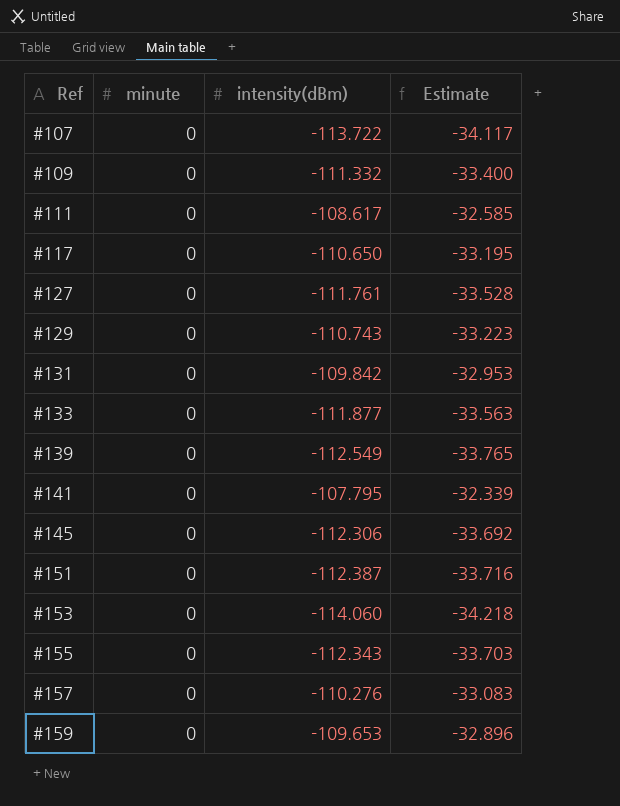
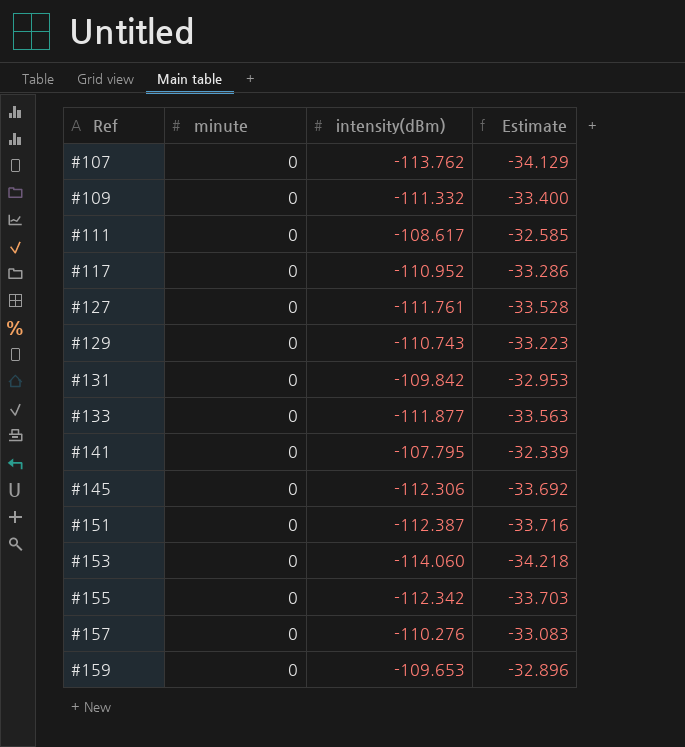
row #139: 0 | -112.549 | -33.765 -> none
#107 | intensity(dBm): -113.722 -> -113.762
#107 | Estimate: -34.117 -> -34.129
#117 | intensity(dBm): -110.650 -> -110.952
#117 | Estimate: -33.195 -> -33.286
#155 | intensity(dBm): -112.343 -> -112.342

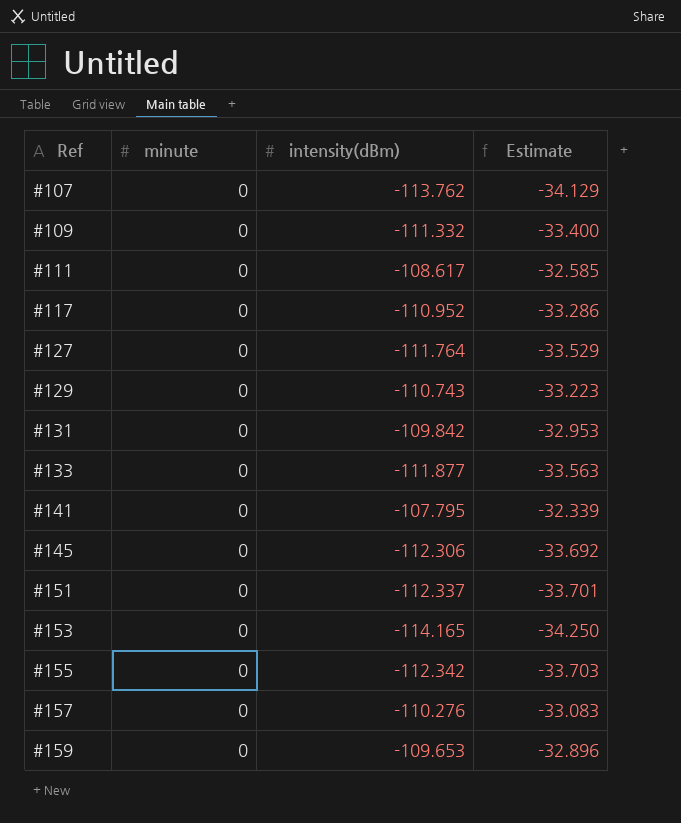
#127 | intensity(dBm): -111.761 -> -111.764
#127 | Estimate: -33.528 -> -33.529
#151 | intensity(dBm): -112.387 -> -112.337
#151 | Estimate: -33.716 -> -33.701
#153 | intensity(dBm): -114.060 -> -114.165
#153 | Estimate: -34.218 -> -34.250

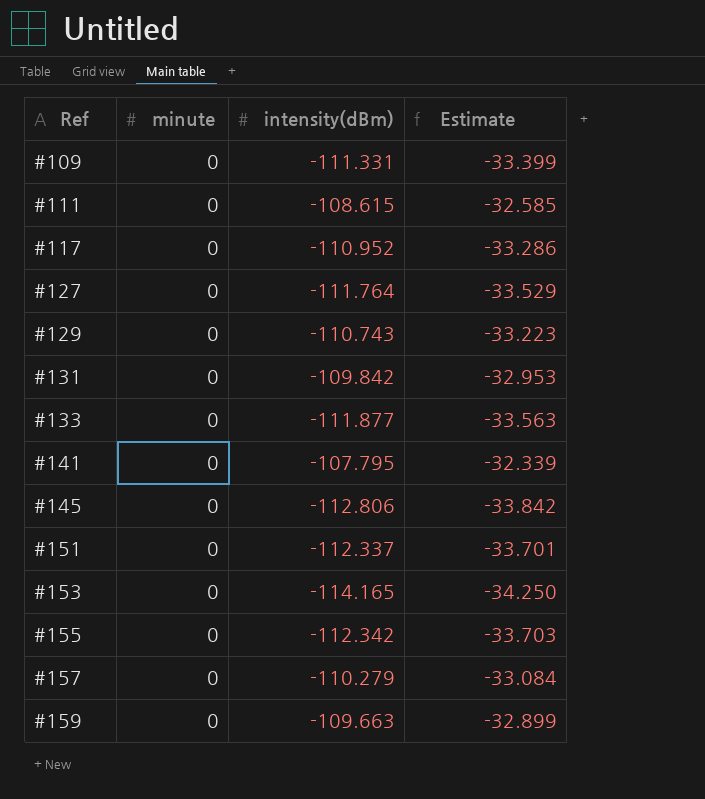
row #107: 0 | -113.762 | -34.129 -> none
#109 | intensity(dBm): -111.332 -> -111.331
#109 | Estimate: -33.400 -> -33.399
#111 | intensity(dBm): -108.617 -> -108.615
#145 | intensity(dBm): -112.306 -> -112.806
#145 | Estimate: -33.692 -> -33.842
#157 | intensity(dBm): -110.276 -> -110.279
#157 | Estimate: -33.083 -> -33.084
#159 | intensity(dBm): -109.653 -> -109.663
#159 | Estimate: -32.896 -> -32.899

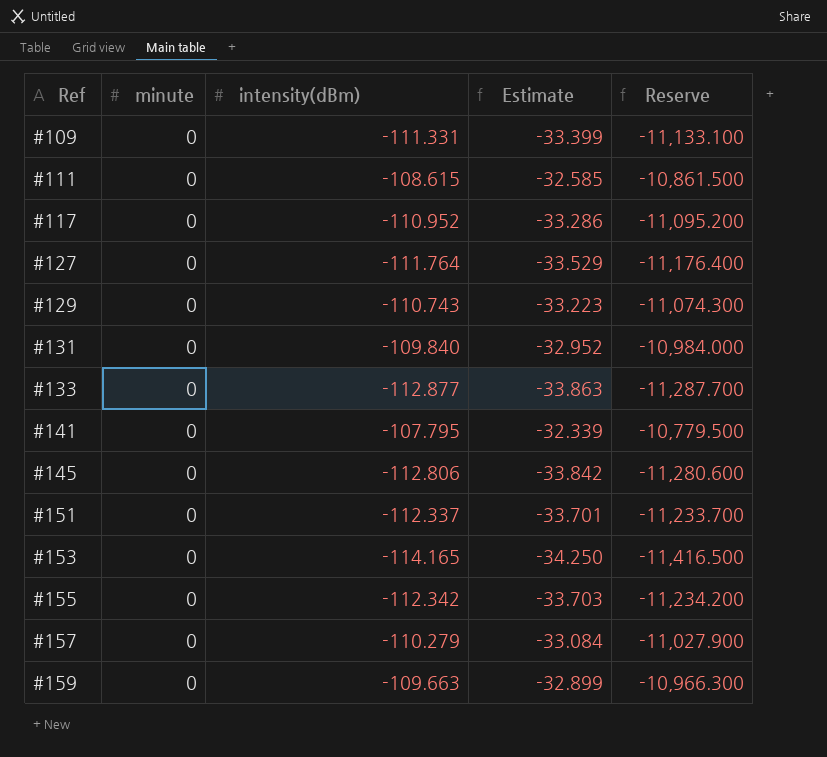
column Reserve | formula: none -> [intensity(dBm)] * 100
#131 | intensity(dBm): -109.842 -> -109.840
#131 | Estimate: -32.953 -> -32.952
#133 | intensity(dBm): -111.877 -> -112.877
#133 | Estimate: -33.563 -> -33.863

